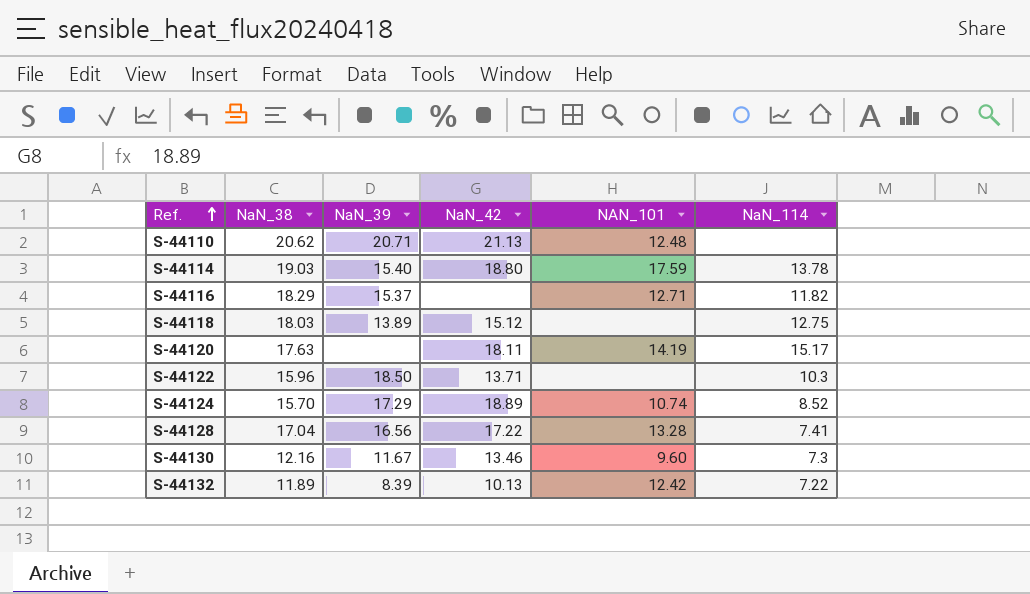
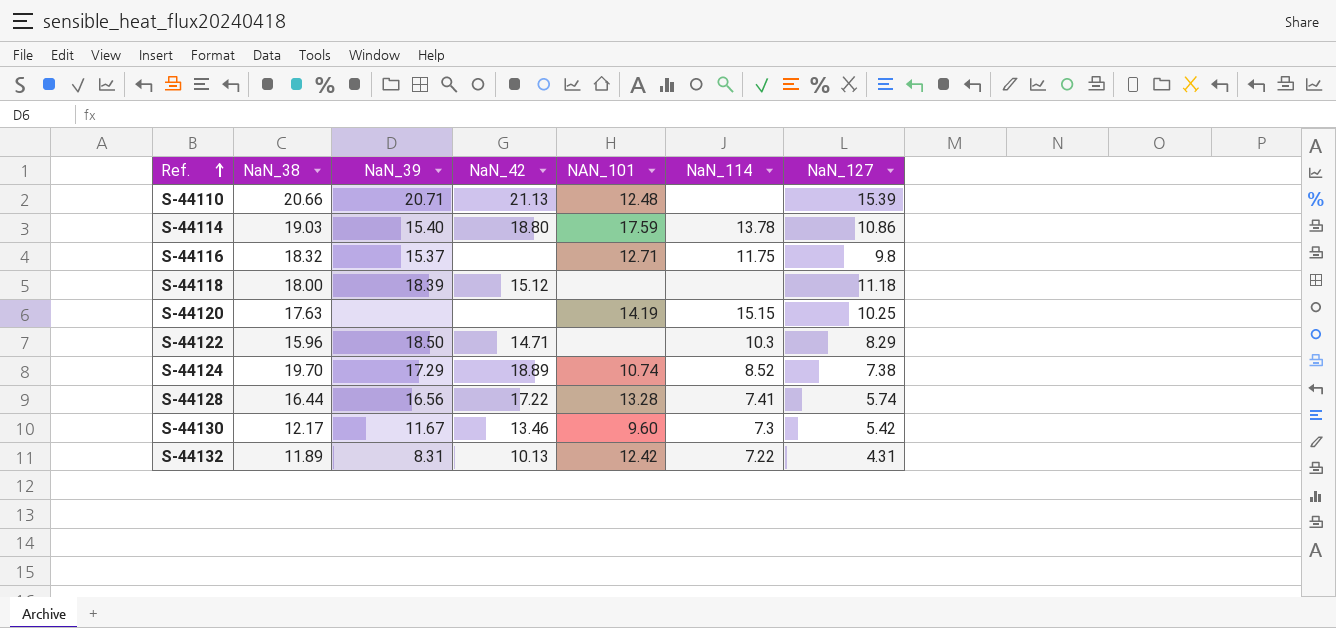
column NaN_127 | position: none -> 7
S-44110 | NaN_38: 20.62 -> 20.66
S-44116 | NaN_38: 18.29 -> 18.32
S-44116 | NaN_114: 11.82 -> 11.75
S-44118 | NaN_38: 18.03 -> 18.00
S-44118 | NaN_39: 13.89 -> 18.39
S-44118 | NaN_114: 12.75 -> none
S-44120 | NaN_42: 18.11 -> none
S-44120 | NaN_114: 15.17 -> 15.15
S-44122 | NaN_42: 13.71 -> 14.71
S-44124 | NaN_38: 15.70 -> 19.70
S-44128 | NaN_38: 17.04 -> 16.44
S-44130 | NaN_38: 12.16 -> 12.17
S-44132 | NaN_39: 8.39 -> 8.31

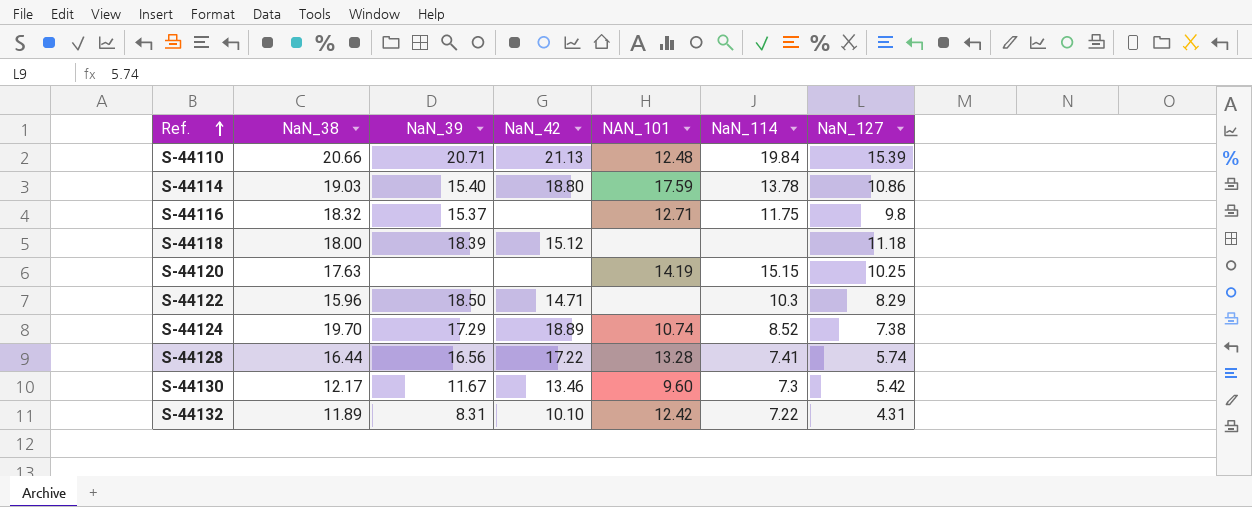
S-44110 | NaN_114: none -> 19.84
S-44132 | NaN_42: 10.13 -> 10.10

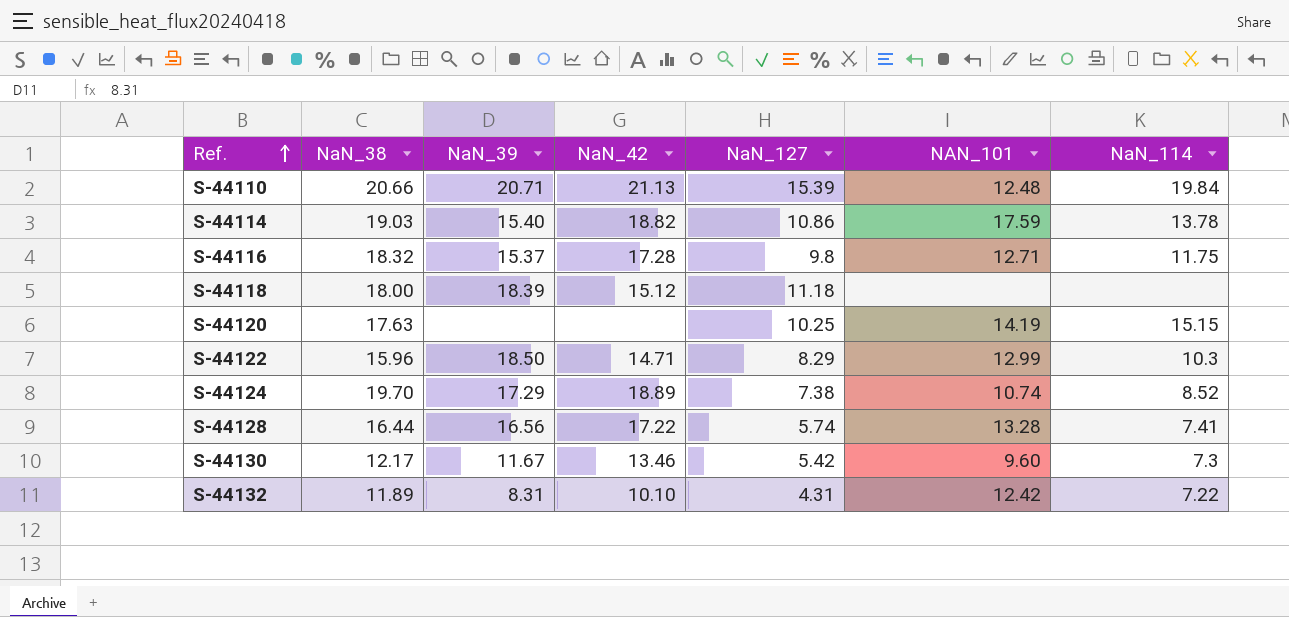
column NaN_127 | position: 7 -> 5
S-44114 | NaN_42: 18.80 -> 18.82
S-44116 | NaN_42: none -> 17.28
S-44122 | NAN_101: none -> 12.99

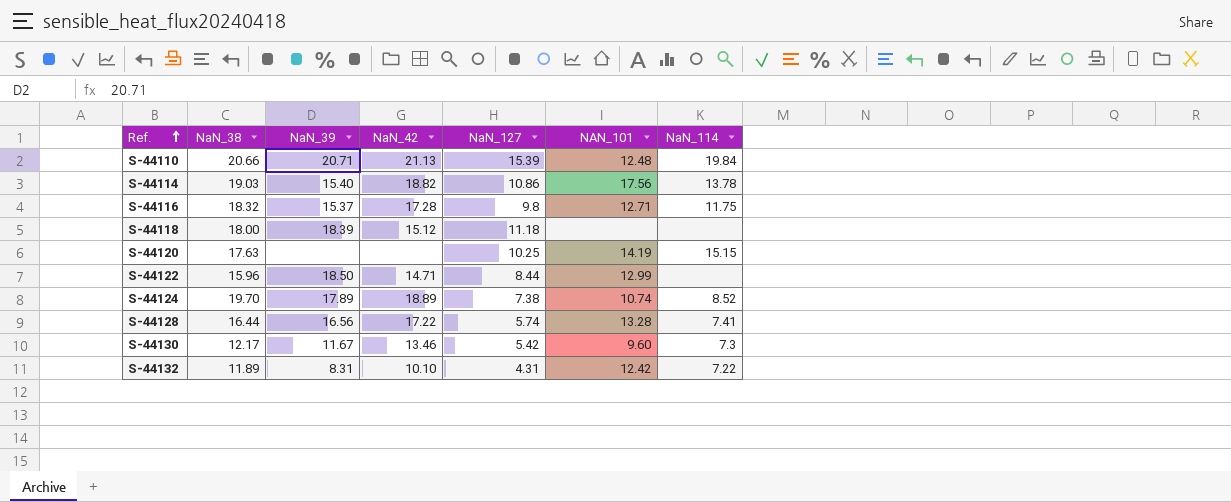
S-44114 | NAN_101: 17.59 -> 17.56
S-44122 | NaN_127: 8.29 -> 8.44
S-44122 | NaN_114: 10.3 -> none
S-44124 | NaN_39: 17.29 -> 17.89

